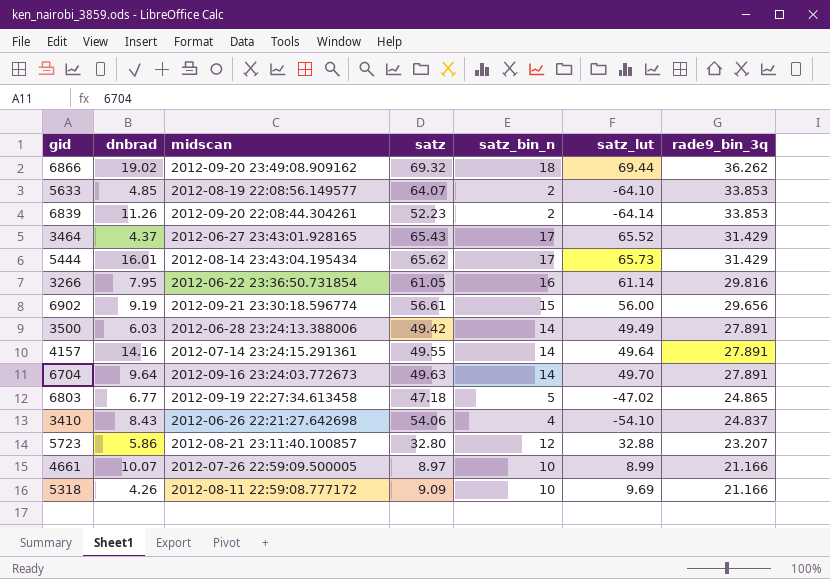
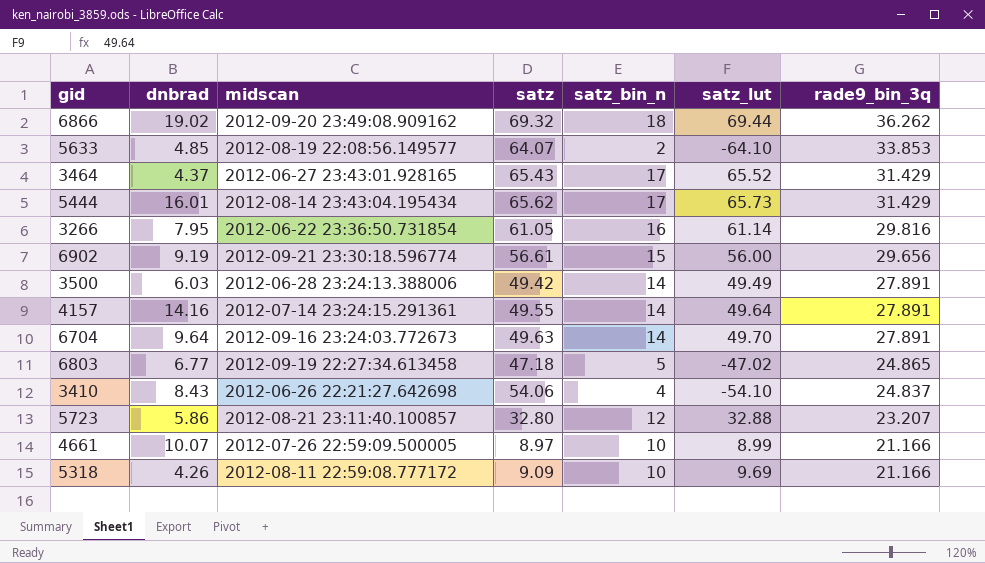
row 6839: 11.26 | 2012-09-20 22:08:44.304261 | 52.23 | 2 | -64.14 | 33.853 -> none

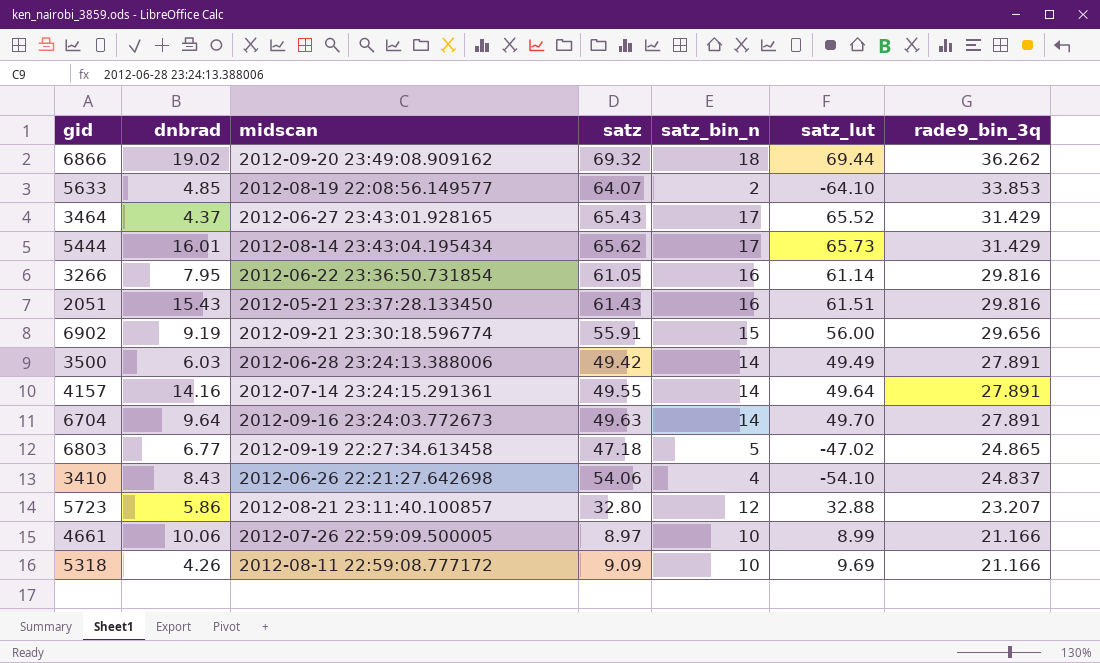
row 2051: none -> 15.43 | 2012-05-21 23:37:28.133450 | 61.43 | 16 | 61.51 | 29.816
6902 | satz: 56.61 -> 55.91
4661 | dnbrad: 10.07 -> 10.06

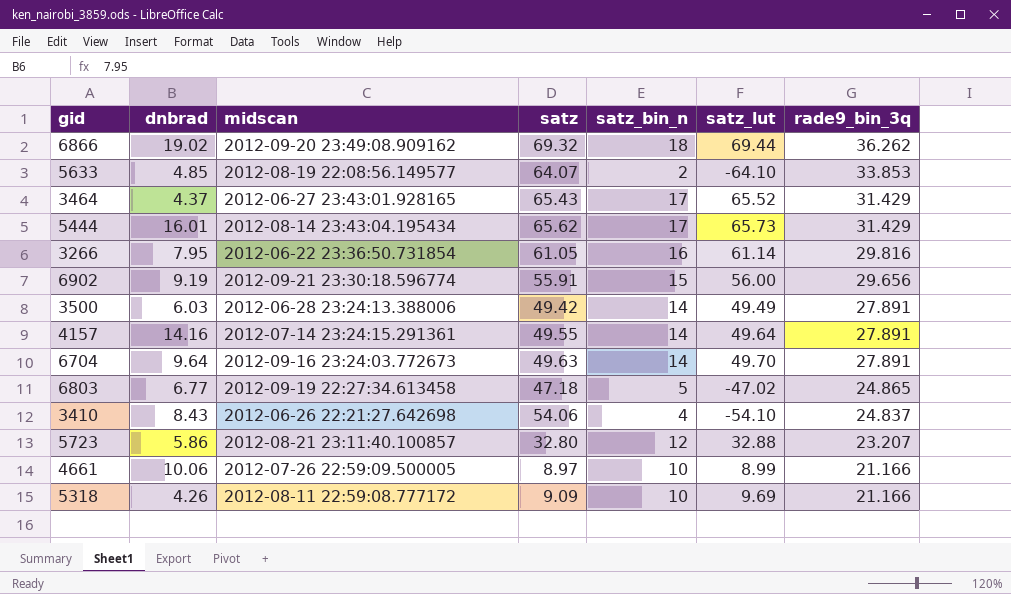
row 2051: 15.43 | 2012-05-21 23:37:28.133450 | 61.43 | 16 | 61.51 | 29.816 -> none

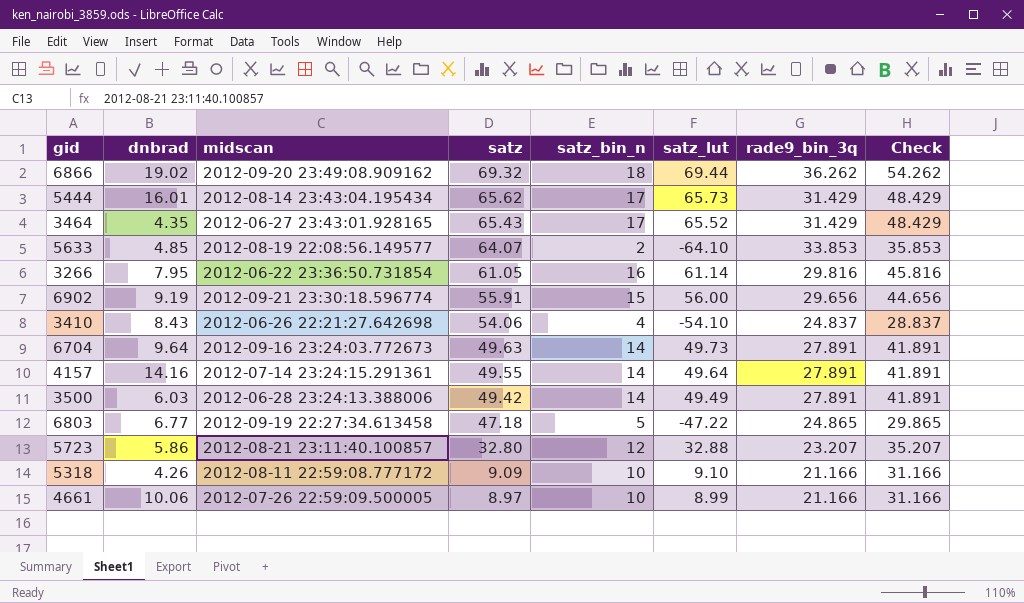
row order: rade9_bin_3q descending -> satz descending
column Check | formula: none -> [satz_bin_n] + [rade9_bin_3q]
3464 | dnbrad: 4.37 -> 4.35
6704 | satz_lut: 49.70 -> 49.73
6803 | satz_lut: -47.02 -> -47.22
5318 | satz_lut: 9.69 -> 9.10

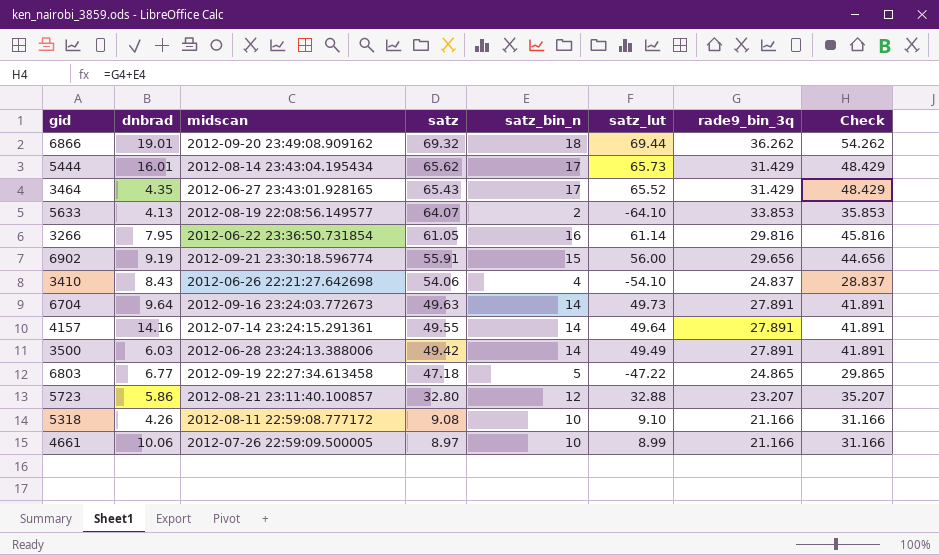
6866 | dnbrad: 19.02 -> 19.01
5633 | dnbrad: 4.85 -> 4.13
5318 | satz: 9.09 -> 9.08

